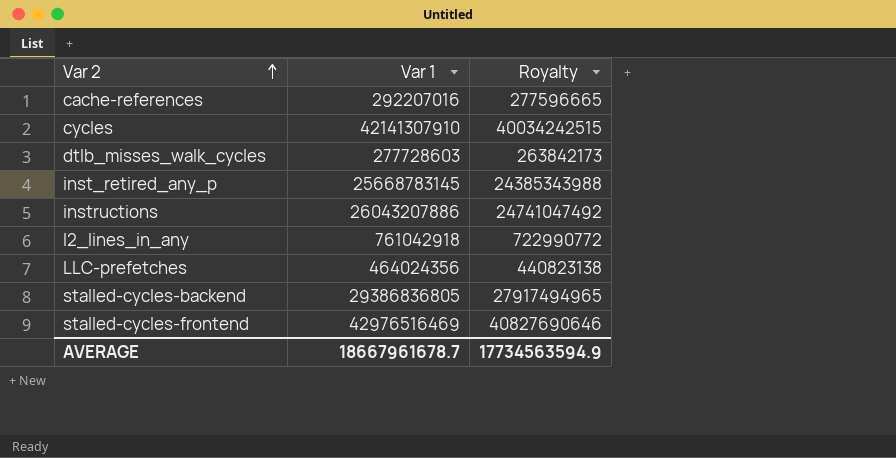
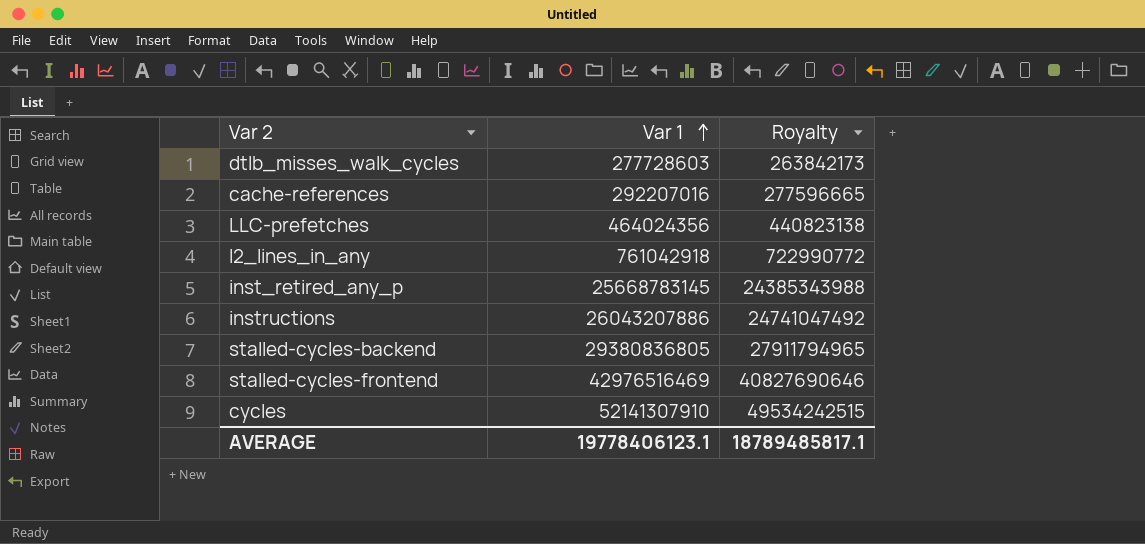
row order: Var 2 ascending -> Var 1 ascending
stalled-cycles-backend | Var 1: 29386836805 -> 29380836805
stalled-cycles-backend | Royalty: 27917494965 -> 27911794965
cycles | Var 1: 42141307910 -> 52141307910
cycles | Royalty: 40034242515 -> 49534242515
AVERAGE | Var 1: 18667961678.7 -> 19778406123.1
AVERAGE | Royalty: 17734563594.9 -> 18789485817.1

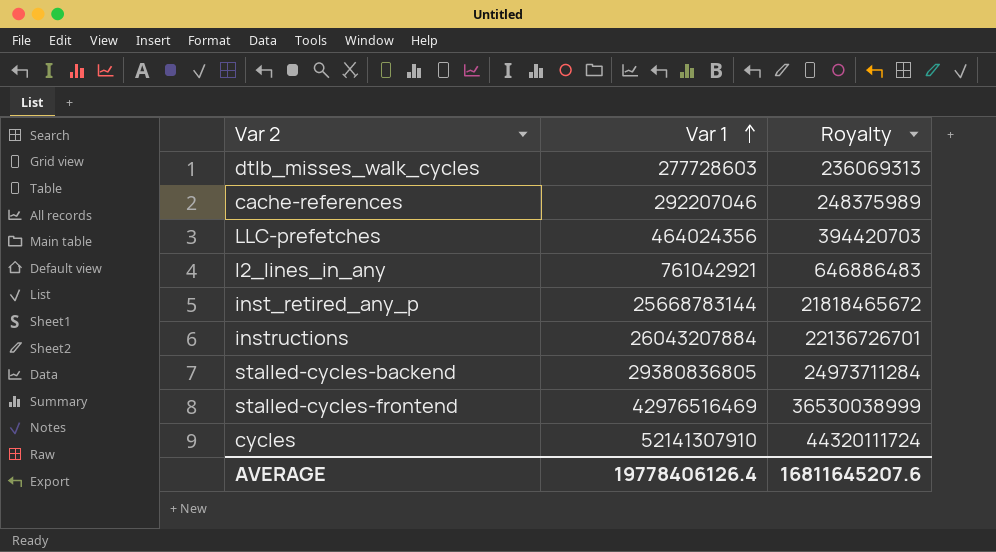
column Royalty | formula: [Var 1] * 0.95 -> [Var 1] * 0.85
cache-references | Var 1: 292207016 -> 292207046
l2_lines_in_any | Var 1: 761042918 -> 761042921
inst_retired_any_p | Var 1: 25668783145 -> 25668783144
instructions | Var 1: 26043207886 -> 26043207884
AVERAGE | Var 1: 19778406123.1 -> 19778406126.4
AVERAGE | Royalty: 18789485817.1 -> 16811645207.6

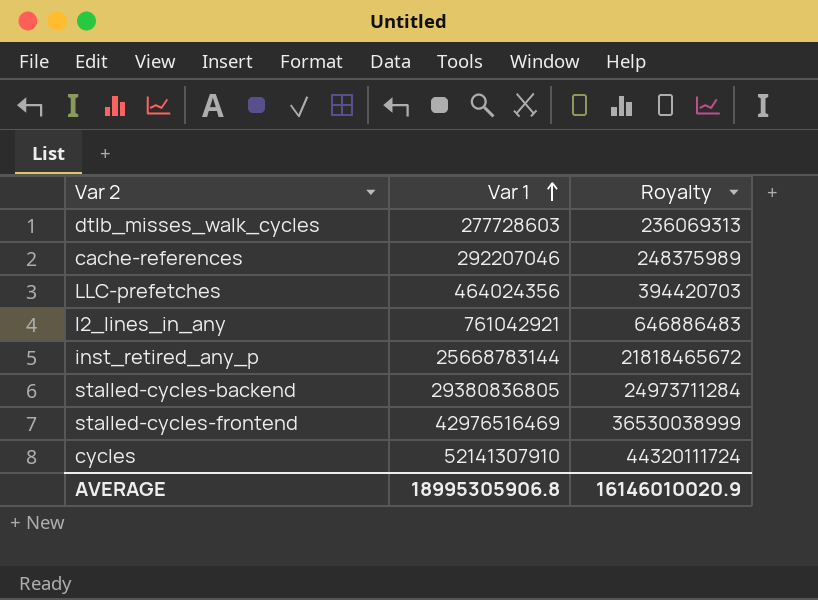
row instructions: 26043207884 | 22136726701 -> none
AVERAGE | Var 1: 19778406126.4 -> 18995305906.8
AVERAGE | Royalty: 16811645207.6 -> 16146010020.9

